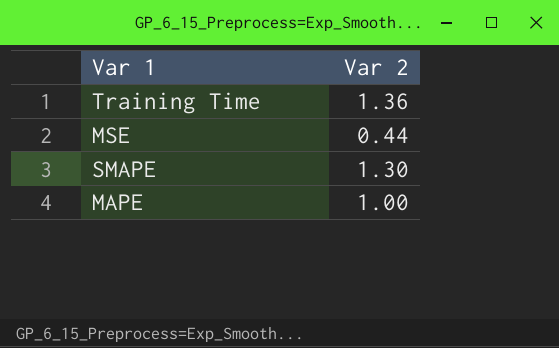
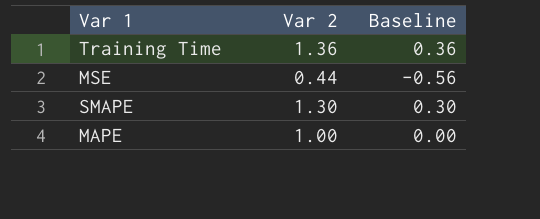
column Baseline | formula: none -> [Var 2] - 1

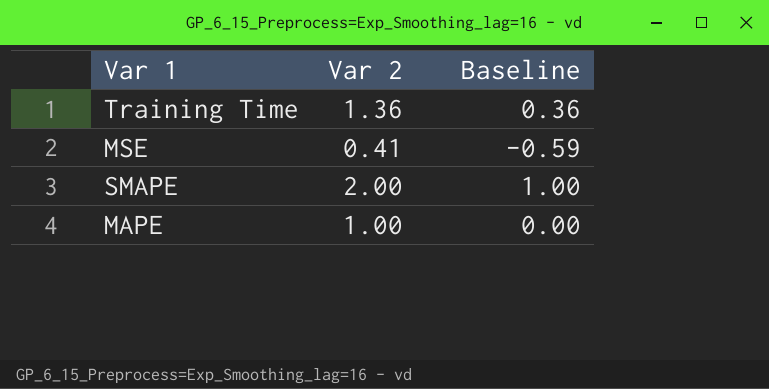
MSE | Var 2: 0.44 -> 0.41
MSE | Baseline: -0.56 -> -0.59
SMAPE | Var 2: 1.30 -> 2.00
SMAPE | Baseline: 0.30 -> 1.00

